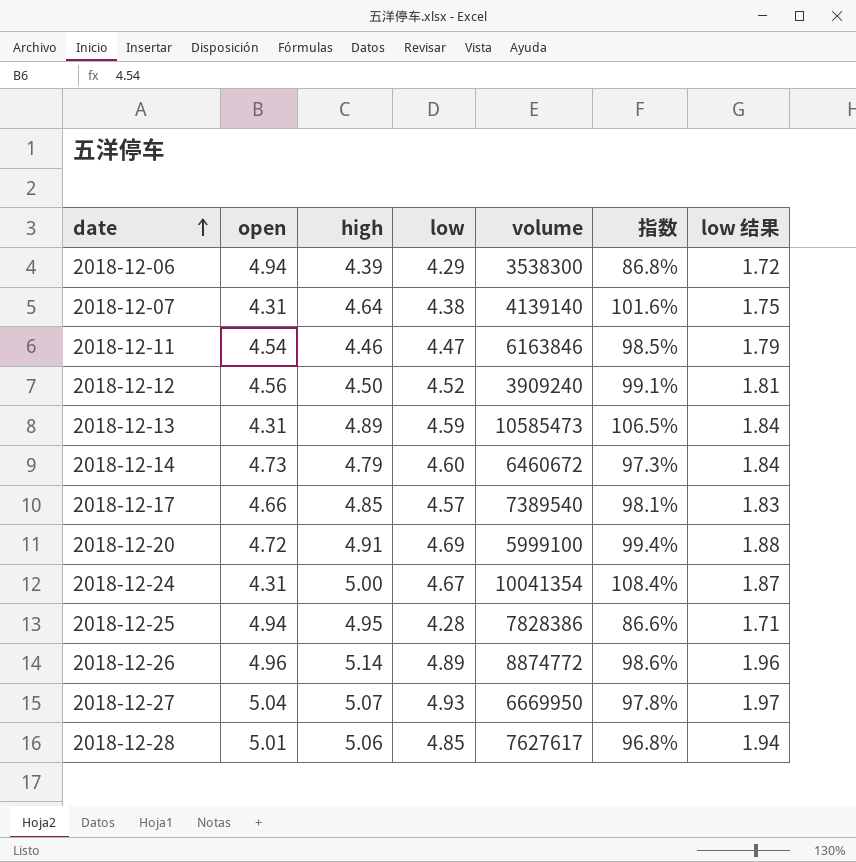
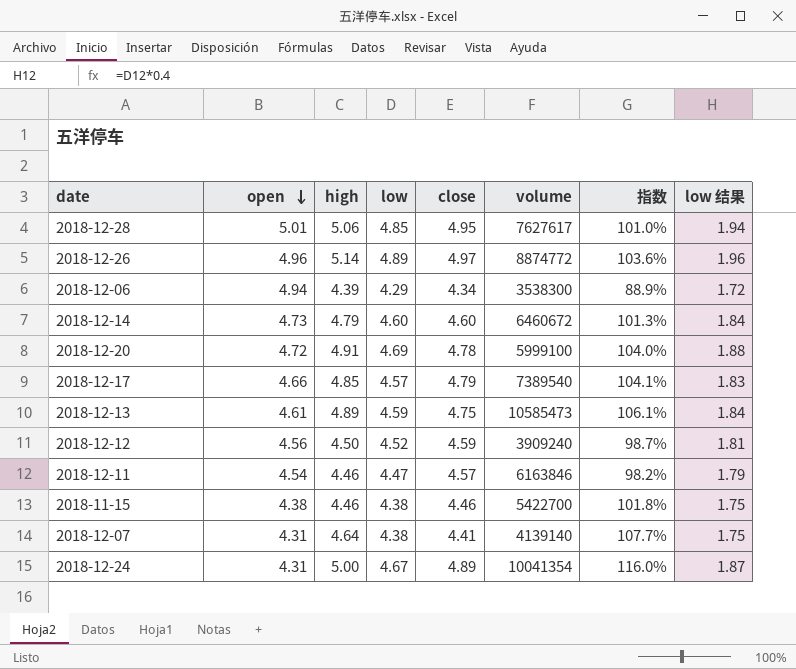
row order: date ascending -> open descending
column close | position: none -> 5
column 指数 | formula: [low] / [open] -> [high] / [open]
row 2018-12-25: 4.94 | 4.95 | 4.28 | 7828386 | 86.6% | 1.71 -> none
row 2018-12-27: 5.04 | 5.07 | 4.93 | 6669950 | 97.8% | 1.97 -> none
2018-12-13 | open: 4.31 -> 4.61
row 2018-11-15: none -> 4.38 | 4.46 | 4.38 | 4.46 | 5422700 | 101.8% | 1.75

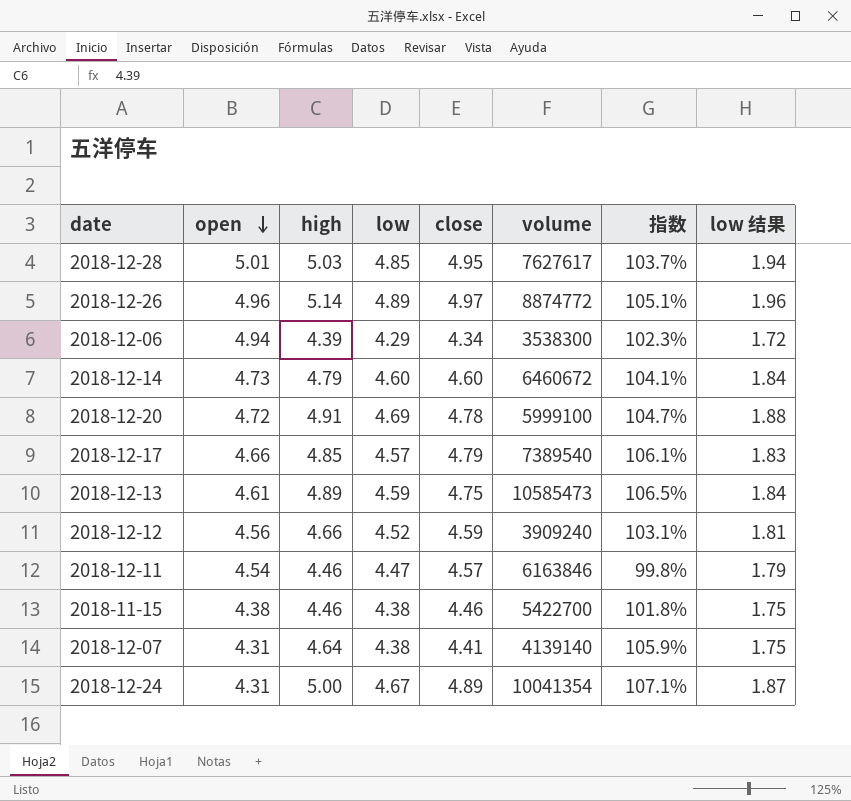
column 指数 | formula: [high] / [open] -> [high] / [low]
2018-12-28 | high: 5.06 -> 5.03
2018-12-12 | high: 4.50 -> 4.66

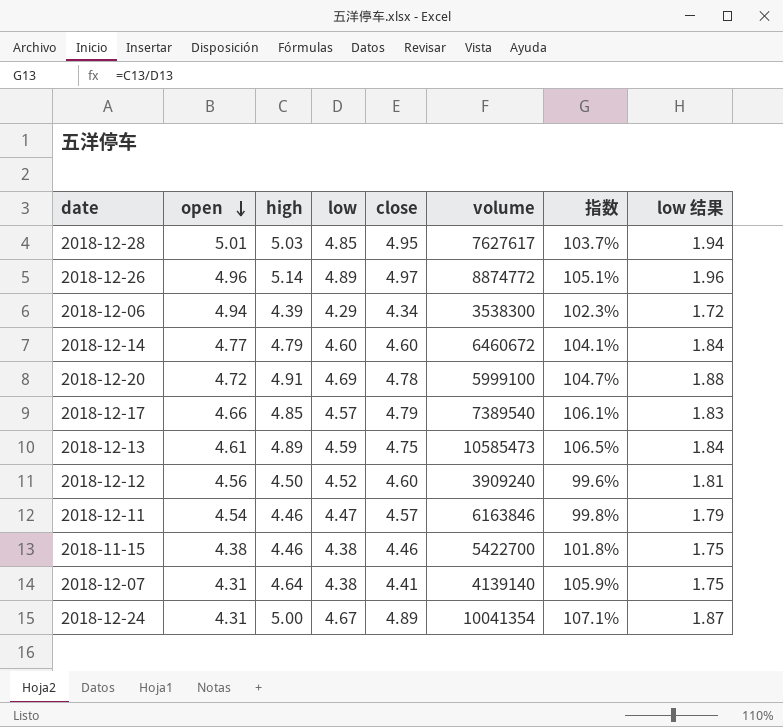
2018-12-14 | open: 4.73 -> 4.77
2018-12-12 | high: 4.66 -> 4.50
2018-12-12 | close: 4.59 -> 4.60
2018-12-12 | 指数: 103.1% -> 99.6%

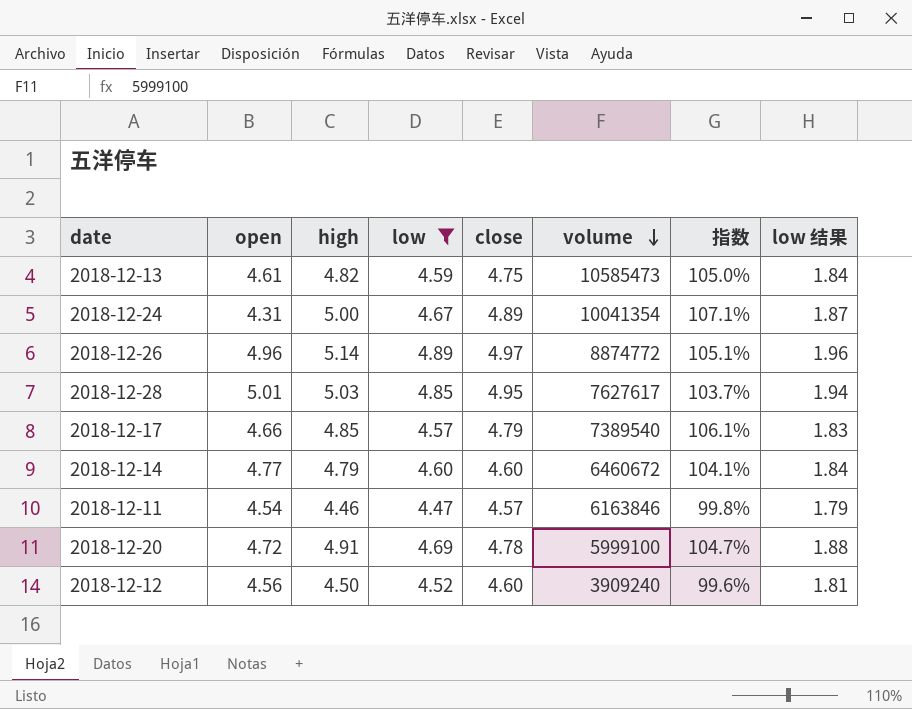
filter: none -> low >= 4.47
row order: open descending -> volume descending
2018-12-13 | high: 4.89 -> 4.82
2018-12-13 | 指数: 106.5% -> 105.0%

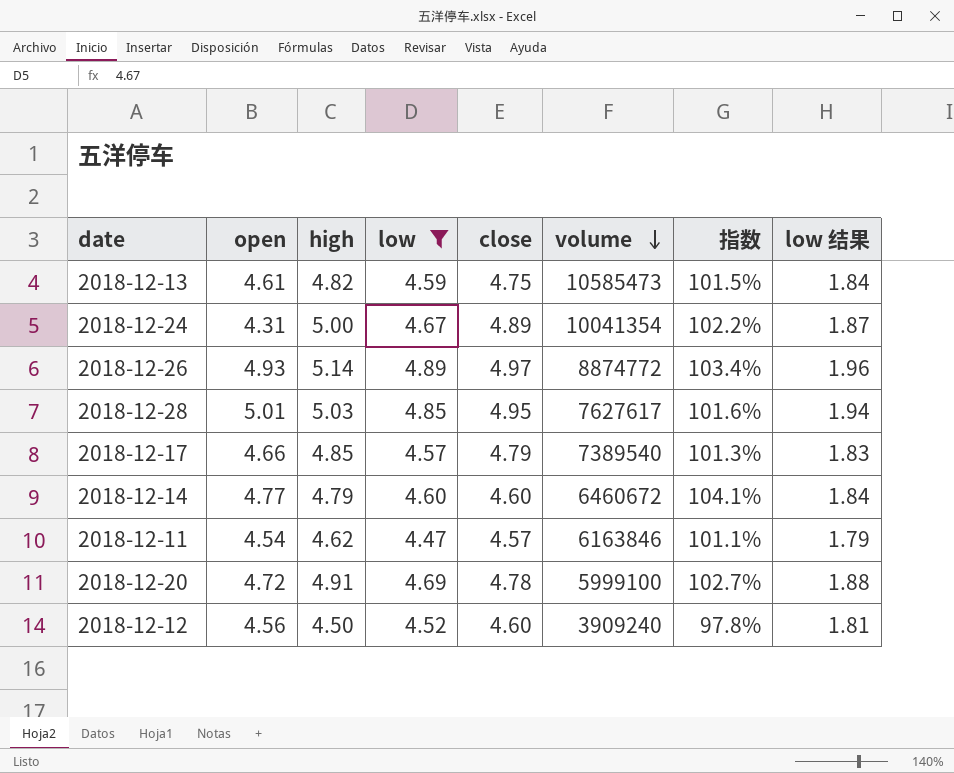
column 指数 | formula: [high] / [low] -> [high] / [close]
2018-12-26 | open: 4.96 -> 4.93
2018-12-11 | high: 4.46 -> 4.62

